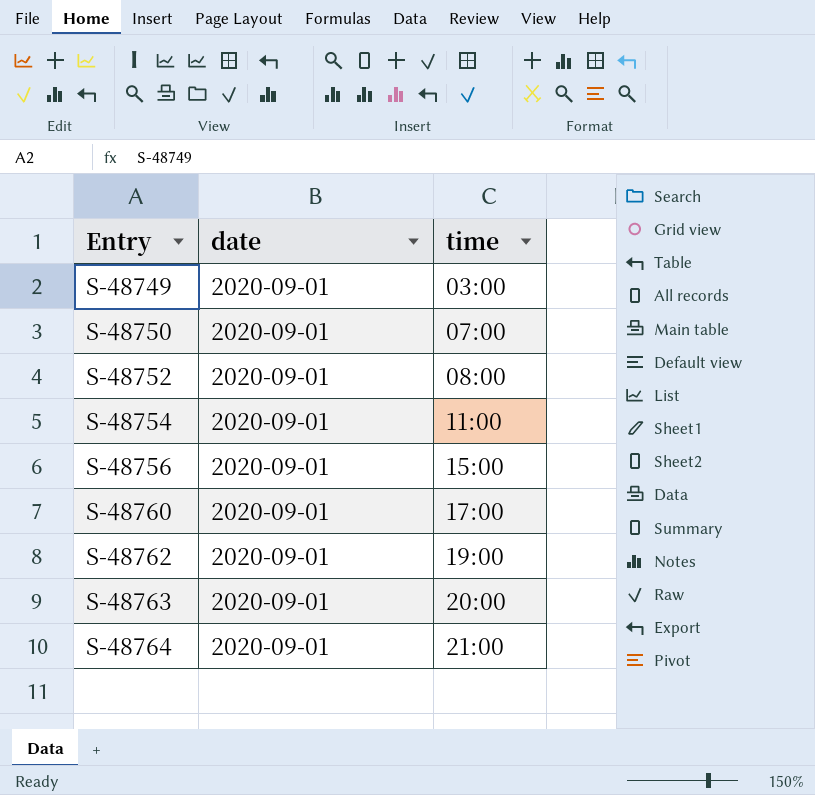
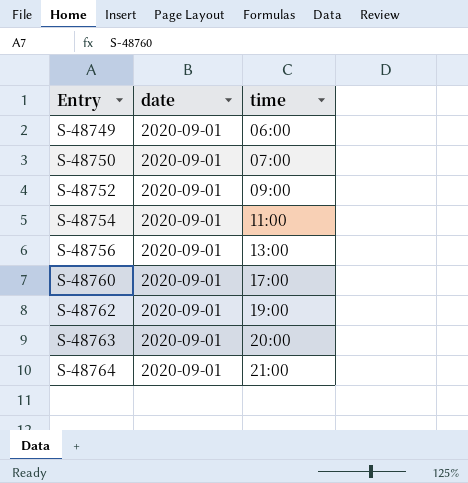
S-48749 | time: 03:00 -> 06:00
S-48752 | time: 08:00 -> 09:00
S-48756 | time: 15:00 -> 13:00

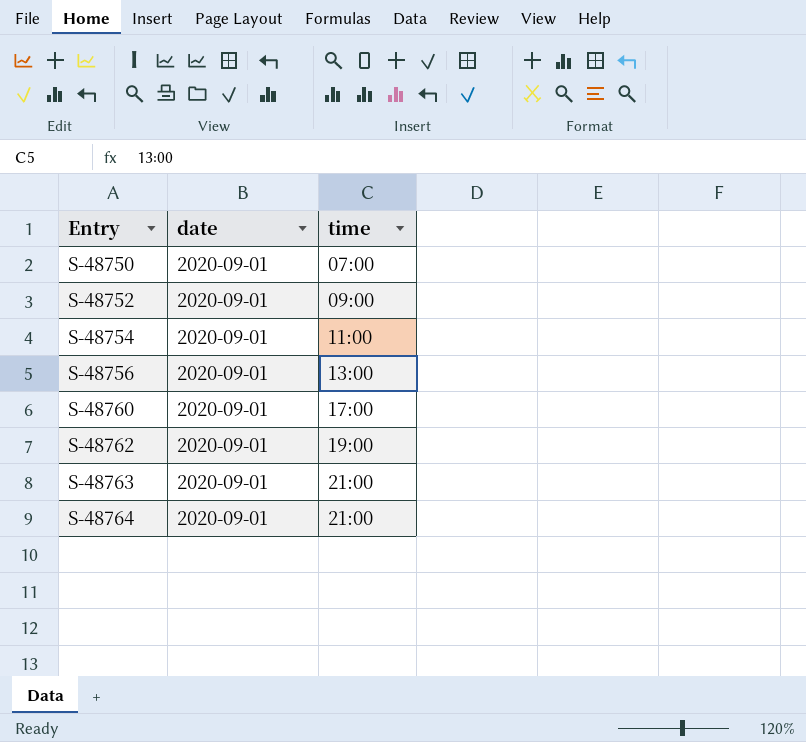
row S-48749: 2020-09-01 | 06:00 -> none
S-48763 | time: 20:00 -> 21:00

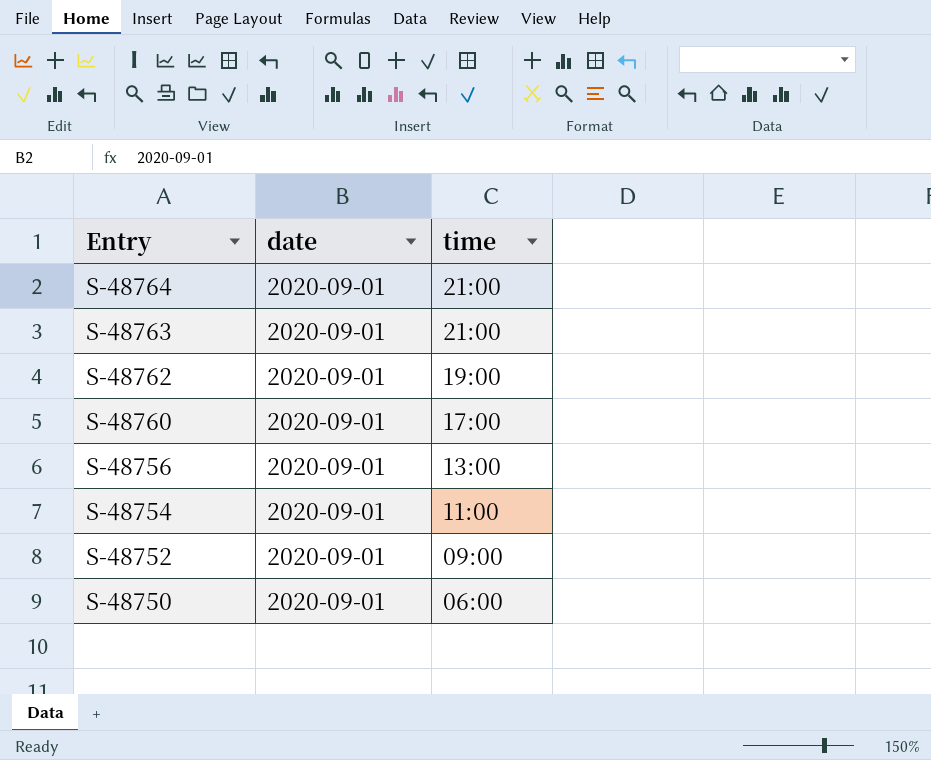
row order: Entry ascending -> Entry descending
S-48750 | time: 07:00 -> 06:00

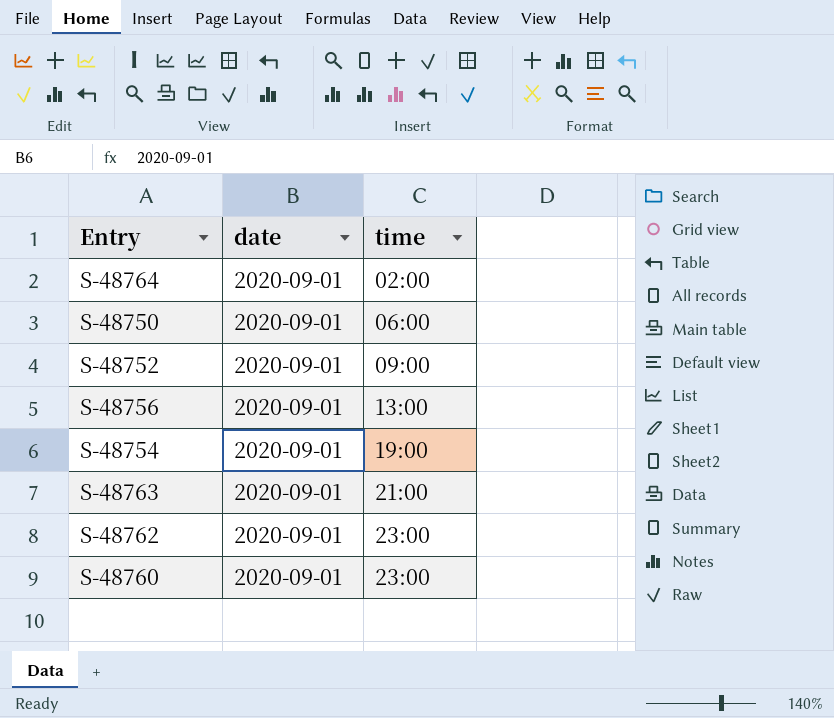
row order: Entry descending -> time ascending
S-48764 | time: 21:00 -> 02:00
S-48754 | time: 11:00 -> 19:00
S-48762 | time: 19:00 -> 23:00
S-48760 | time: 17:00 -> 23:00

